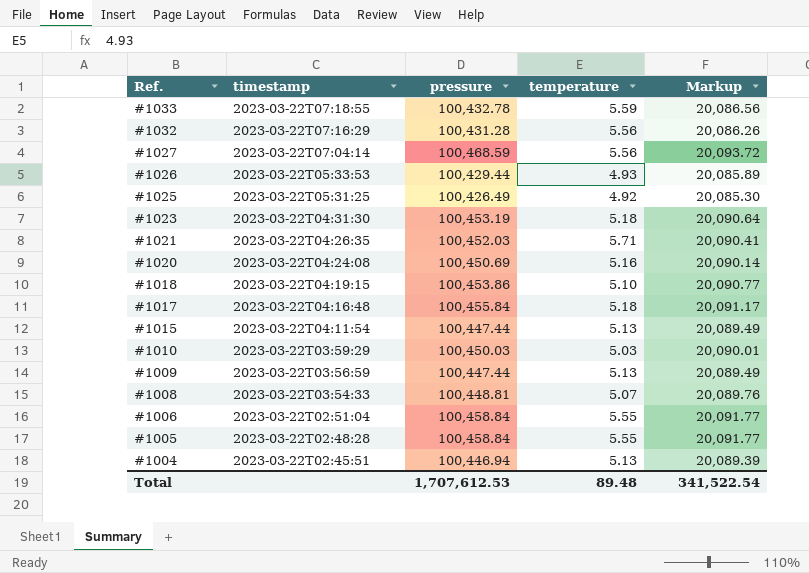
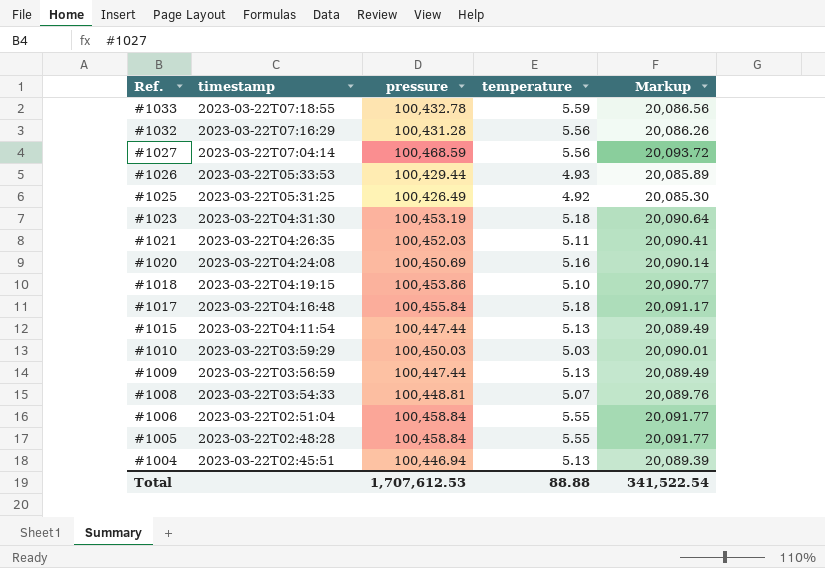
#1021 | temperature: 5.71 -> 5.11
Total | temperature: 89.48 -> 88.88

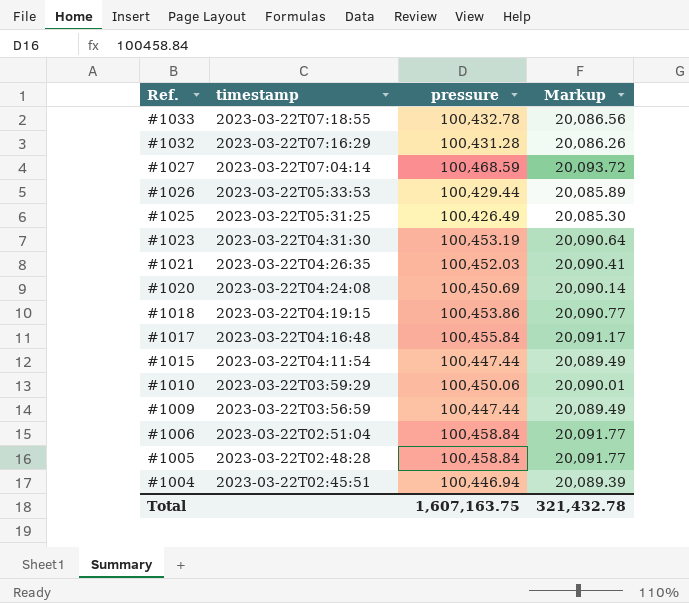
column temperature | position: 4 -> none
row #1008: 2023-03-22T03:54:33 | 100,448.81 | 5.07 | 20,089.76 -> none
#1010 | pressure: 100,450.03 -> 100,450.06
Total | pressure: 1,707,612.53 -> 1,607,163.75
Total | Markup: 341,522.54 -> 321,432.78

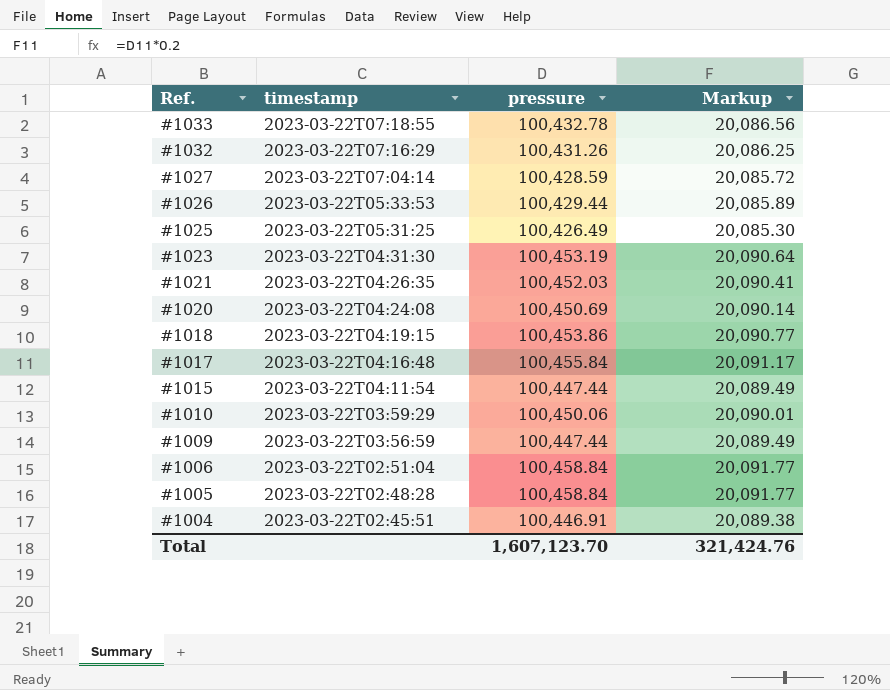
#1032 | pressure: 100,431.28 -> 100,431.26
#1032 | Markup: 20,086.26 -> 20,086.25
#1027 | pressure: 100,468.59 -> 100,428.59
#1027 | Markup: 20,093.72 -> 20,085.72
#1004 | pressure: 100,446.94 -> 100,446.91
#1004 | Markup: 20,089.39 -> 20,089.38
Total | pressure: 1,607,163.75 -> 1,607,123.70
Total | Markup: 321,432.78 -> 321,424.76

